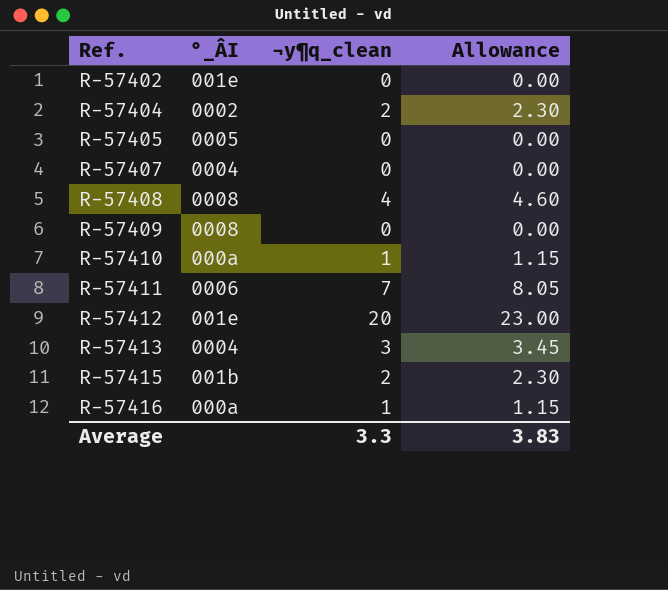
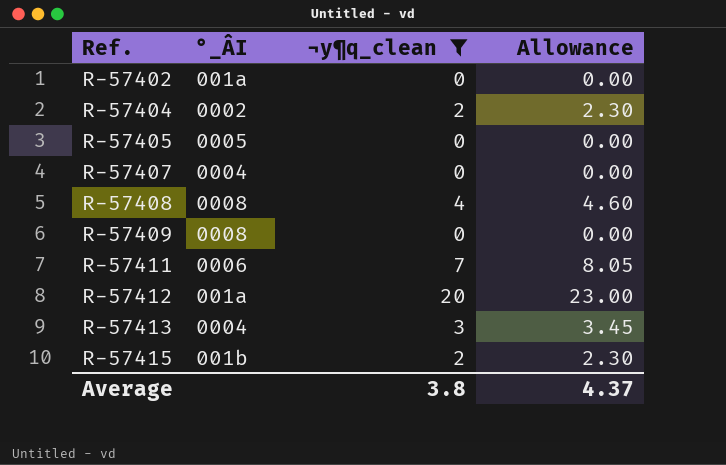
filter: none -> ¬y¶q_clean != 1
R-57402 | °_ÂI: 001e -> 001a
R-57412 | °_ÂI: 001e -> 001a
Average | ¬y¶q_clean: 3.3 -> 3.8
Average | Allowance: 3.83 -> 4.37

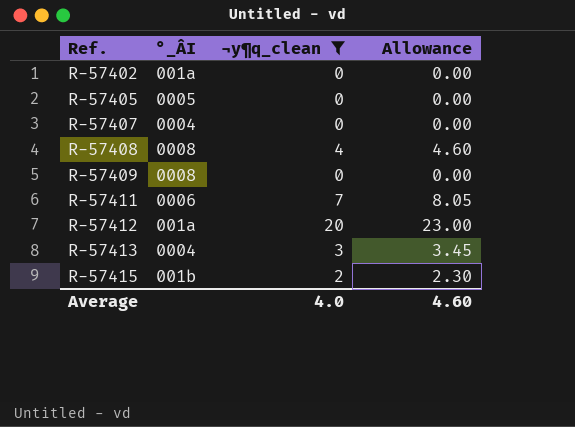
row R-57404: 0002 | 2 | 2.30 -> none
Average | ¬y¶q_clean: 3.8 -> 4.0
Average | Allowance: 4.37 -> 4.60

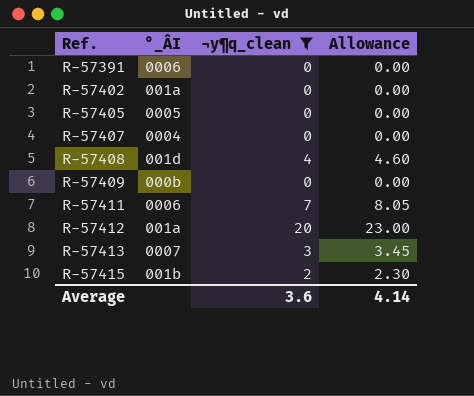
row R-57391: none -> 0006 | 0 | 0.00
R-57408 | °_ÂI: 0008 -> 001d
R-57409 | °_ÂI: 0008 -> 000b
R-57413 | °_ÂI: 0004 -> 0007
Average | ¬y¶q_clean: 4.0 -> 3.6
Average | Allowance: 4.60 -> 4.14

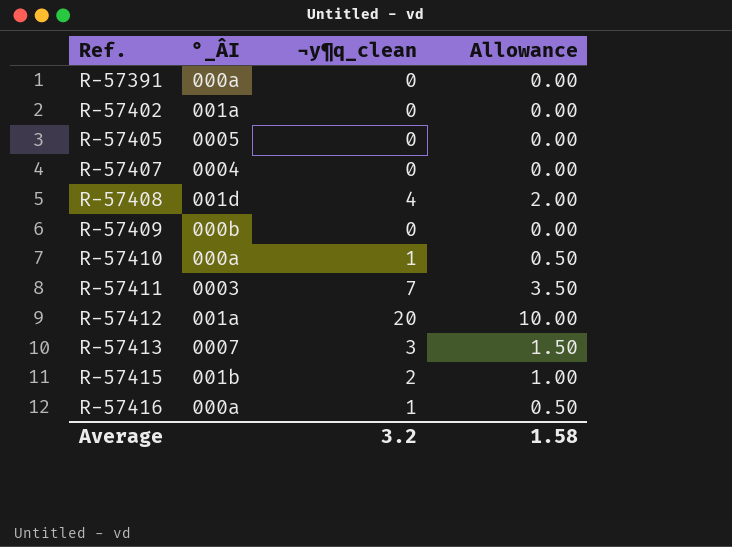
filter: ¬y¶q_clean != 1 -> none
column Allowance | formula: [¬y¶q_clean] * 1.15 -> [¬y¶q_clean] * 0.5
R-57391 | °_ÂI: 0006 -> 000a
R-57411 | °_ÂI: 0006 -> 0003
Average | ¬y¶q_clean: 3.6 -> 3.2
Average | Allowance: 4.14 -> 1.58

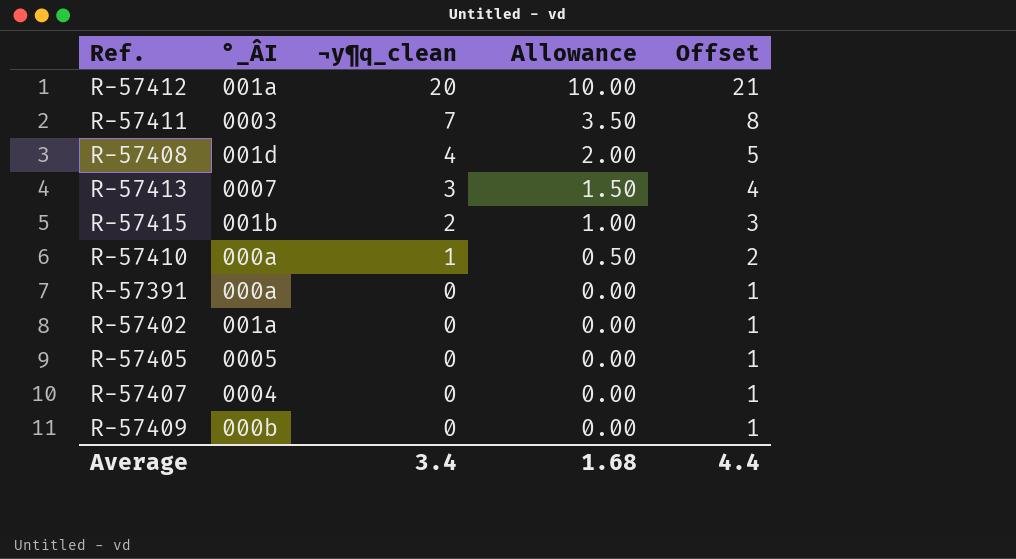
row order: Ref. ascending -> ¬y¶q_clean descending
column Offset | formula: none -> [¬y¶q_clean] + 1
row R-57416: 000a | 1 | 0.50 -> none
Average | ¬y¶q_clean: 3.2 -> 3.4
Average | Allowance: 1.58 -> 1.68

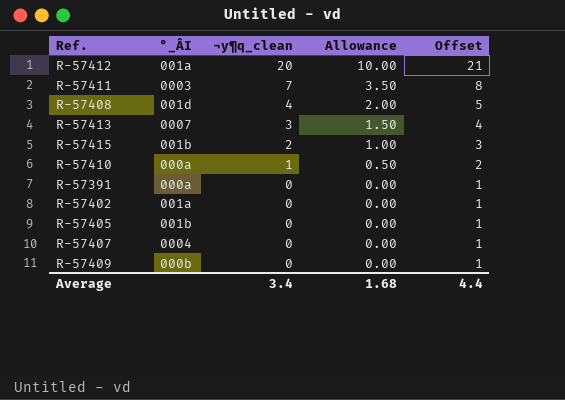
R-57405 | °_ÂI: 0005 -> 001b

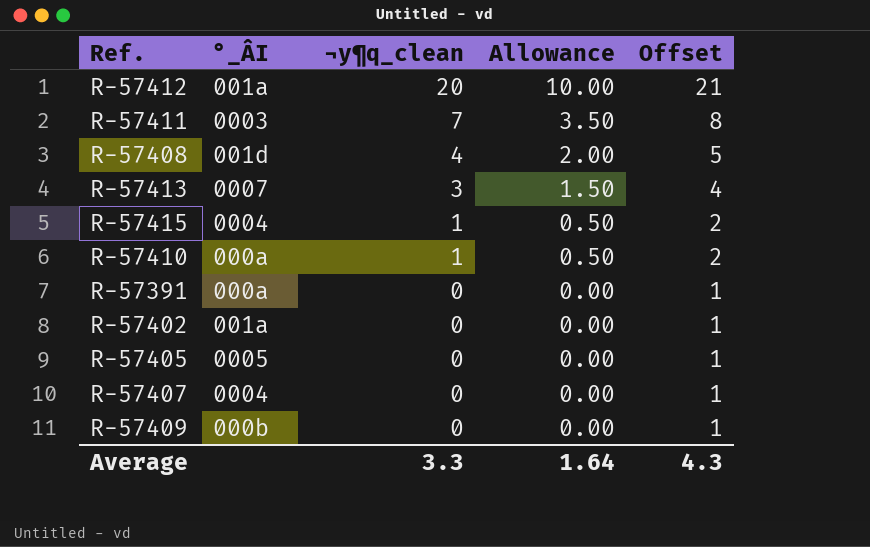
R-57415 | °_ÂI: 001b -> 0004
R-57415 | ¬y¶q_clean: 2 -> 1
R-57415 | Allowance: 1.00 -> 0.50
R-57415 | Offset: 3 -> 2
R-57405 | °_ÂI: 001b -> 0005
Average | ¬y¶q_clean: 3.4 -> 3.3
Average | Allowance: 1.68 -> 1.64
Average | Offset: 4.4 -> 4.3

